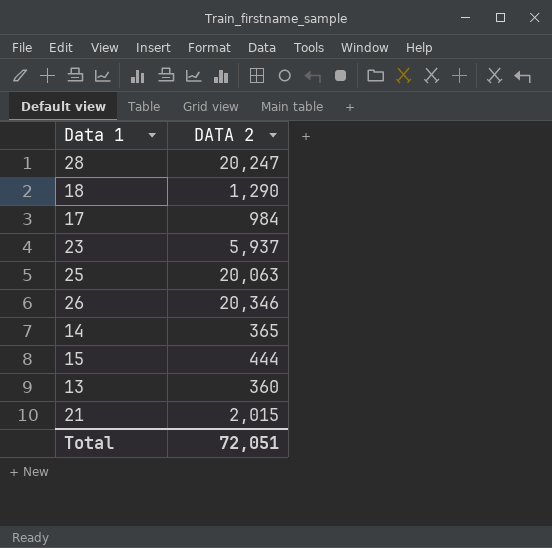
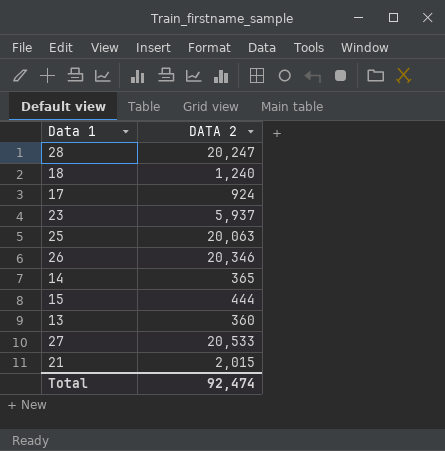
18 | DATA 2: 1,290 -> 1,240
17 | DATA 2: 984 -> 924
row 27: none -> 20,533
Total | DATA 2: 72,051 -> 92,474

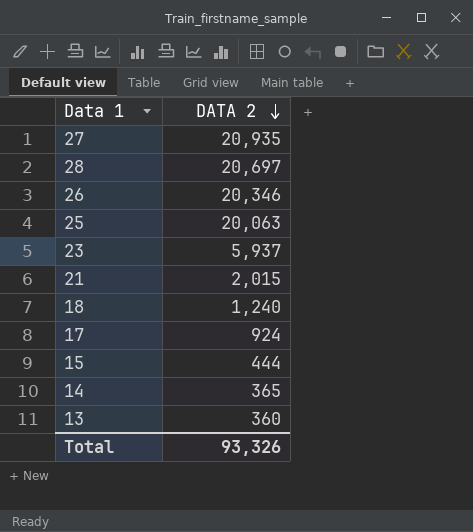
row order: none -> DATA 2 descending
27 | DATA 2: 20,533 -> 20,935
28 | DATA 2: 20,247 -> 20,697
Total | DATA 2: 92,474 -> 93,326

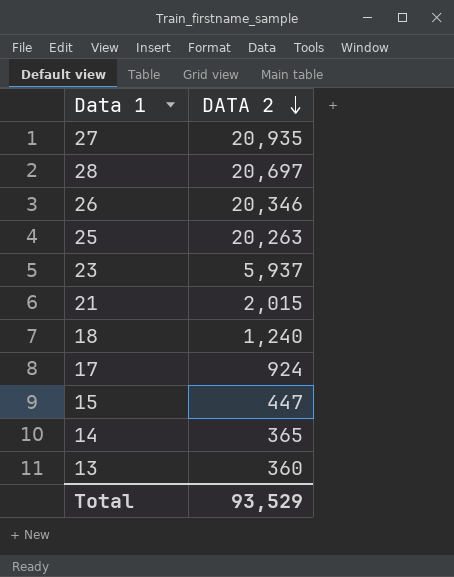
25 | DATA 2: 20,063 -> 20,263
15 | DATA 2: 444 -> 447
Total | DATA 2: 93,326 -> 93,529

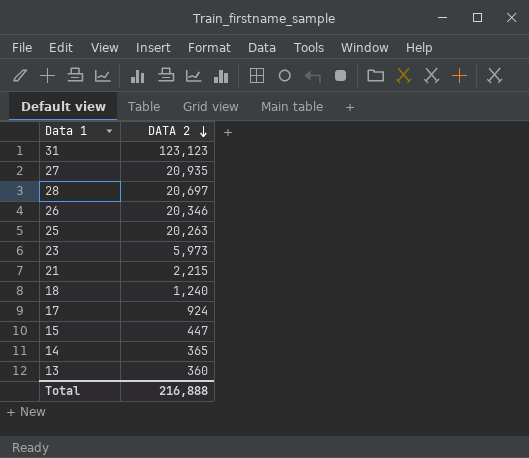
row 31: none -> 123,123
23 | DATA 2: 5,937 -> 5,973
21 | DATA 2: 2,015 -> 2,215
Total | DATA 2: 93,529 -> 216,888

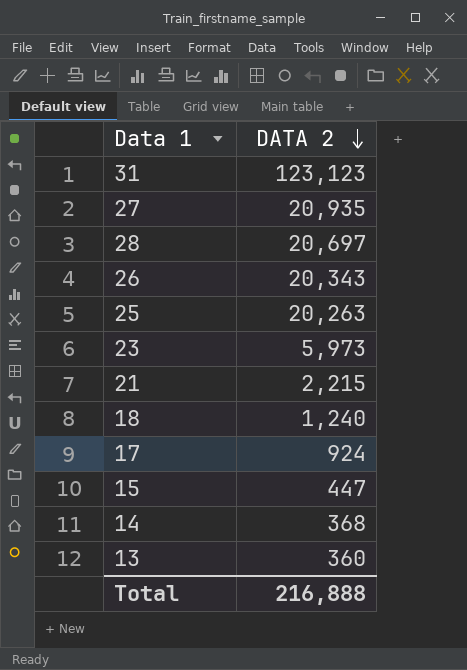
26 | DATA 2: 20,346 -> 20,343
14 | DATA 2: 365 -> 368

